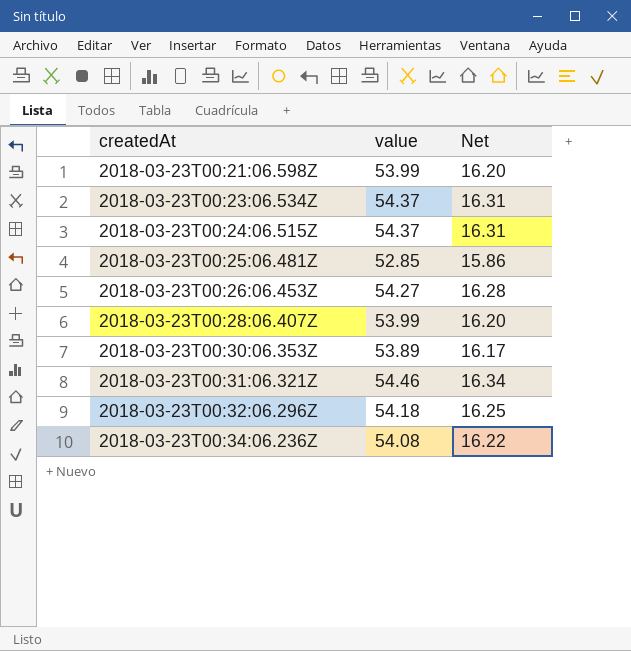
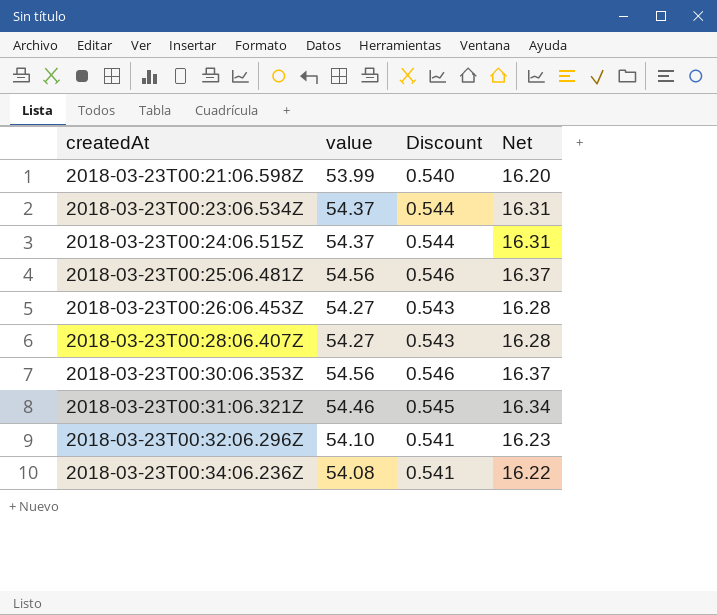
column Discount | formula: none -> [value] * 0.01
2018-03-23T00:25:06.481Z | value: 52.85 -> 54.56
2018-03-23T00:25:06.481Z | Net: 15.86 -> 16.37
2018-03-23T00:28:06.407Z | value: 53.99 -> 54.27
2018-03-23T00:28:06.407Z | Net: 16.20 -> 16.28
2018-03-23T00:30:06.353Z | value: 53.89 -> 54.56
2018-03-23T00:30:06.353Z | Net: 16.17 -> 16.37
2018-03-23T00:32:06.296Z | value: 54.18 -> 54.10
2018-03-23T00:32:06.296Z | Net: 16.25 -> 16.23

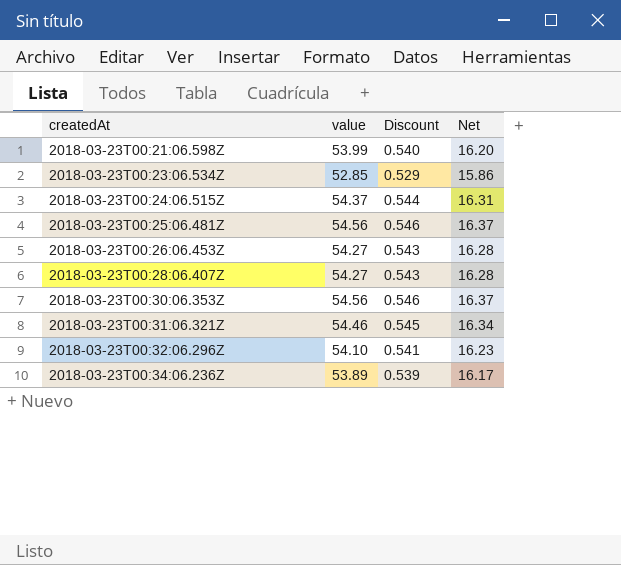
2018-03-23T00:23:06.534Z | value: 54.37 -> 52.85
2018-03-23T00:23:06.534Z | Discount: 0.544 -> 0.529
2018-03-23T00:23:06.534Z | Net: 16.31 -> 15.86
2018-03-23T00:34:06.236Z | value: 54.08 -> 53.89
2018-03-23T00:34:06.236Z | Discount: 0.541 -> 0.539
2018-03-23T00:34:06.236Z | Net: 16.22 -> 16.17

